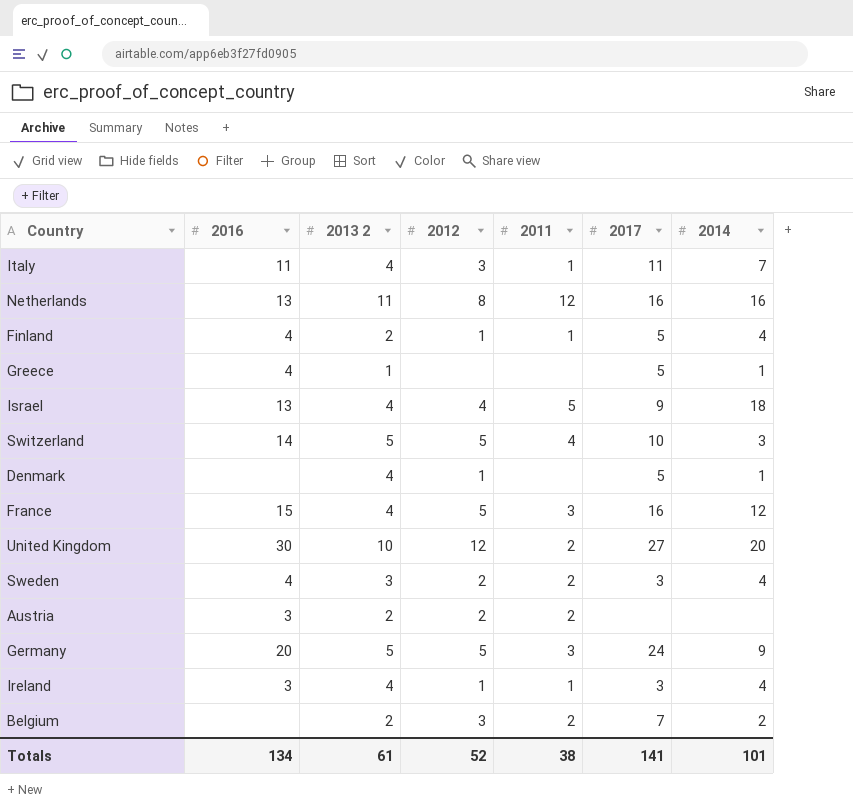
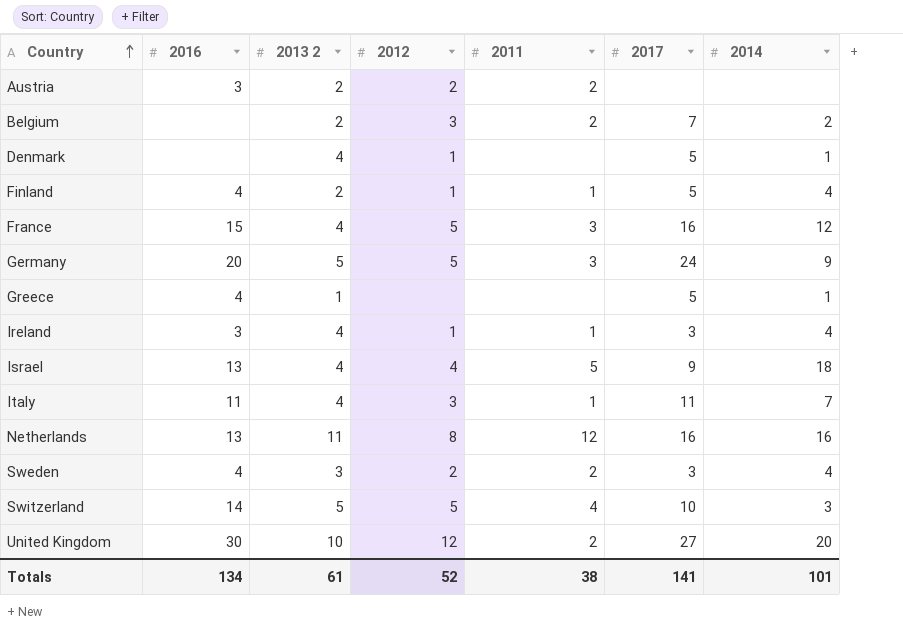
row order: none -> Country ascending

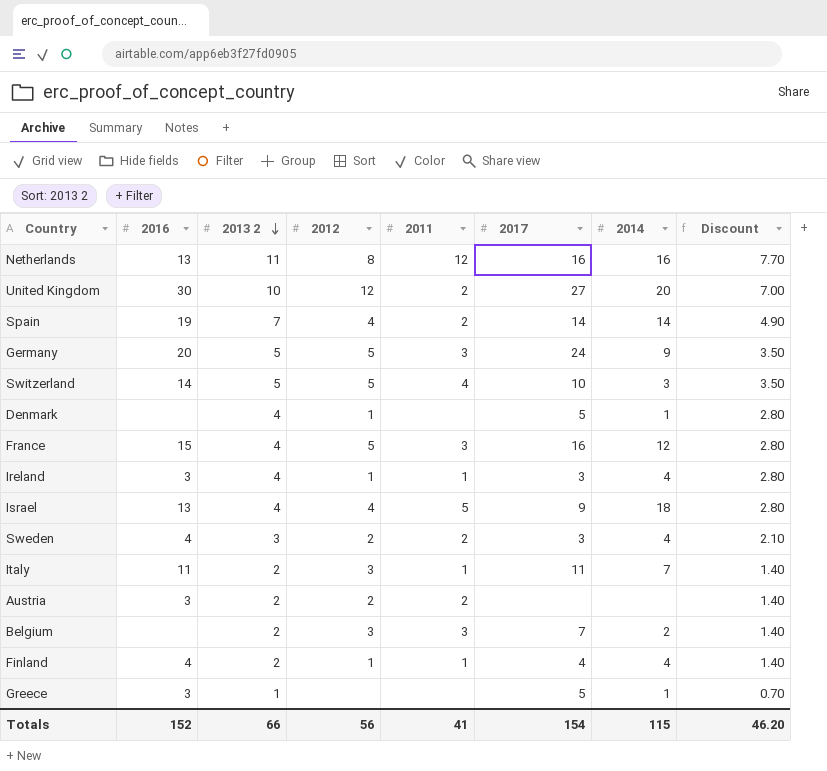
row order: Country ascending -> 2013 2 descending
column Discount | formula: none -> [2013 2] * 0.7
row Spain: none -> 19 | 7 | 4 | 2 | 14 | 14 | 4.90
Italy | 2013 2: 4 -> 2
Belgium | 2011: 2 -> 3
Finland | 2017: 5 -> 4
Greece | 2016: 4 -> 3
Totals | 2016: 134 -> 152
Totals | 2013 2: 61 -> 66
Totals | 2012: 52 -> 56
Totals | 2011: 38 -> 41
Totals | 2017: 141 -> 154
Totals | 2014: 101 -> 115

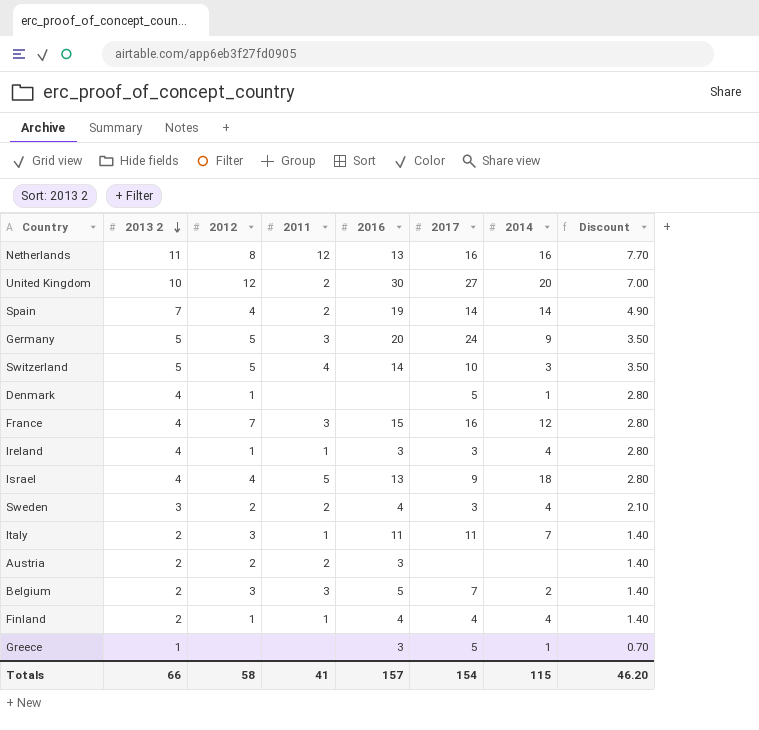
column 2016 | position: 2 -> 5
France | 2012: 5 -> 7
Belgium | 2016: none -> 5
Totals | 2012: 56 -> 58
Totals | 2016: 152 -> 157

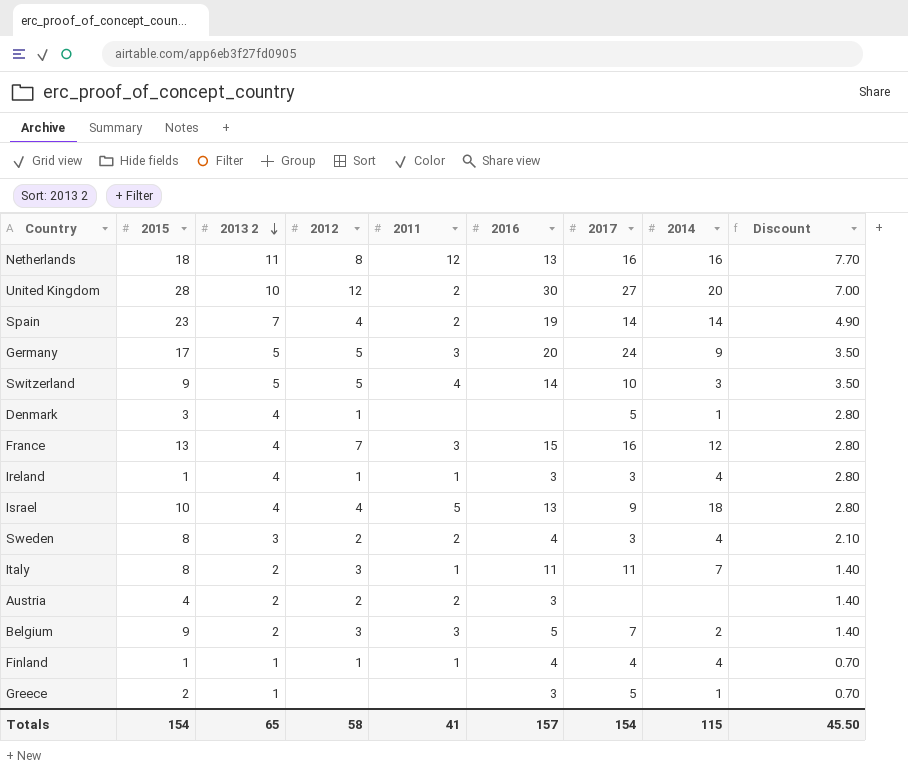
column 2015 | position: none -> 2
Finland | 2013 2: 2 -> 1
Finland | Discount: 1.40 -> 0.70
Totals | 2013 2: 66 -> 65
Totals | Discount: 46.20 -> 45.50

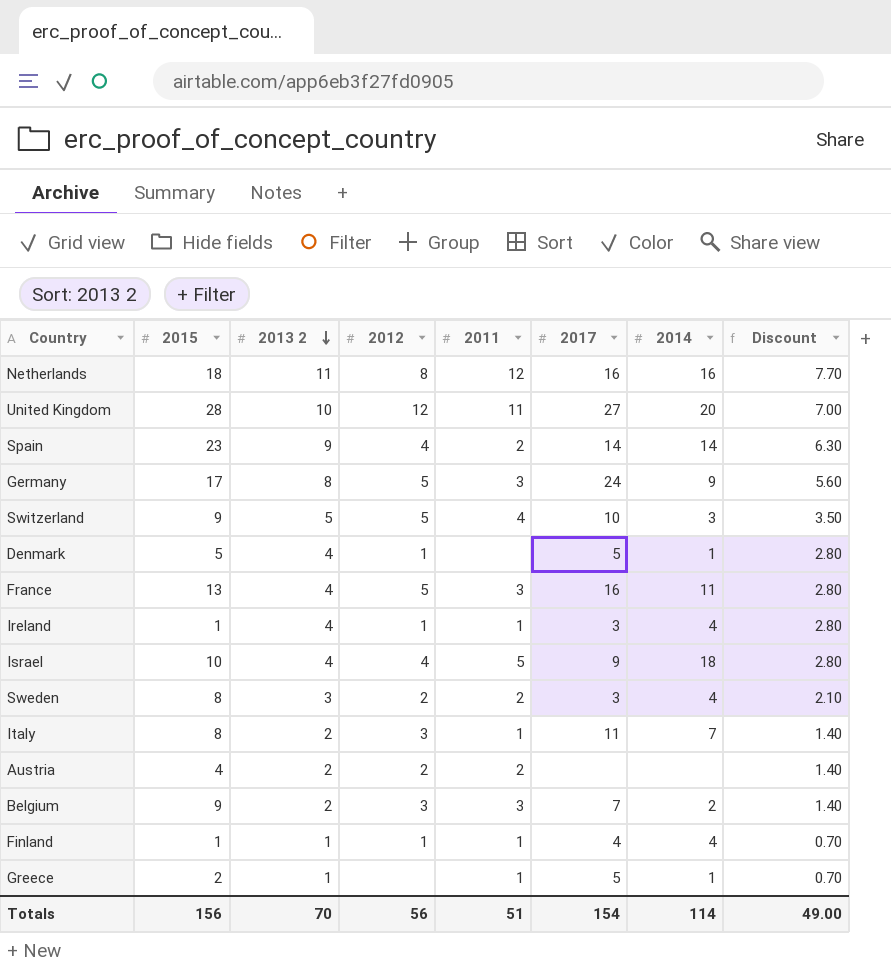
column 2016 | position: 6 -> none
United Kingdom | 2011: 2 -> 11
Spain | 2013 2: 7 -> 9
Spain | Discount: 4.90 -> 6.30
Germany | 2013 2: 5 -> 8
Germany | Discount: 3.50 -> 5.60
Denmark | 2015: 3 -> 5
France | 2012: 7 -> 5
France | 2014: 12 -> 11
Greece | 2011: none -> 1
Totals | 2015: 154 -> 156
Totals | 2013 2: 65 -> 70
Totals | 2012: 58 -> 56
Totals | 2011: 41 -> 51
Totals | 2014: 115 -> 114
Totals | Discount: 45.50 -> 49.00

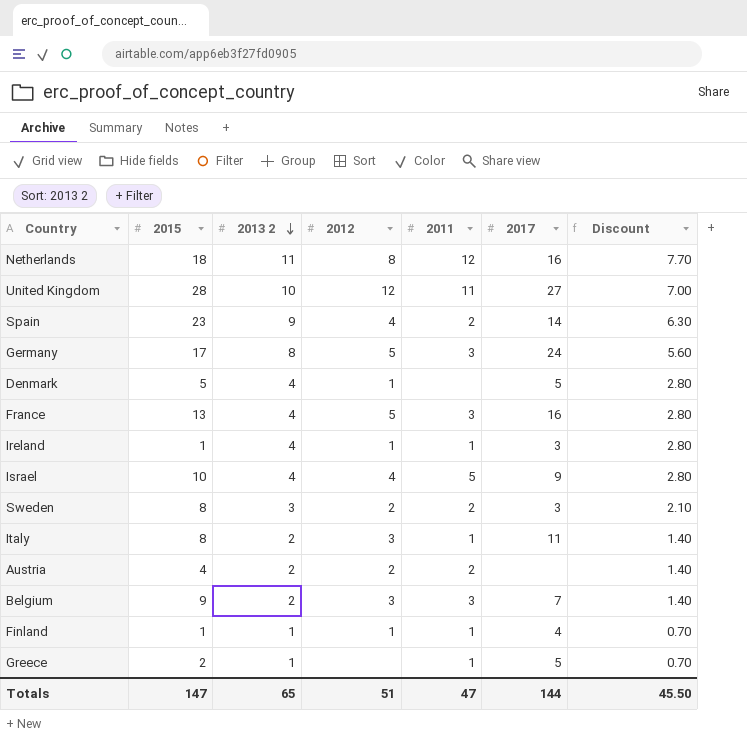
column 2014 | position: 7 -> none
row Switzerland: 9 | 5 | 5 | 4 | 10 | 3 | 3.50 -> none
Totals | 2015: 156 -> 147
Totals | 2013 2: 70 -> 65
Totals | 2012: 56 -> 51
Totals | 2011: 51 -> 47
Totals | 2017: 154 -> 144
Totals | Discount: 49.00 -> 45.50

